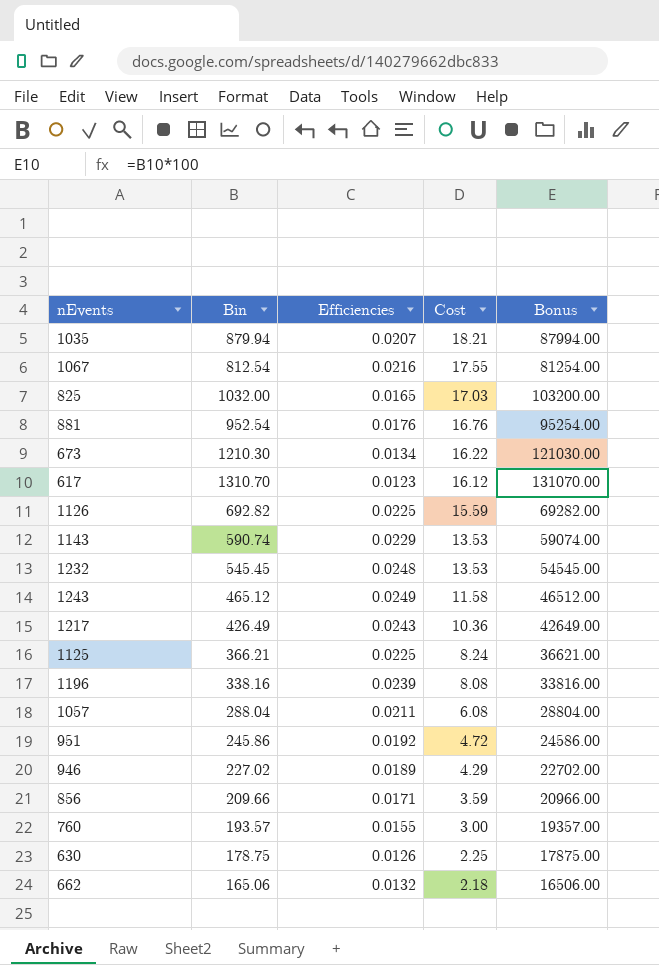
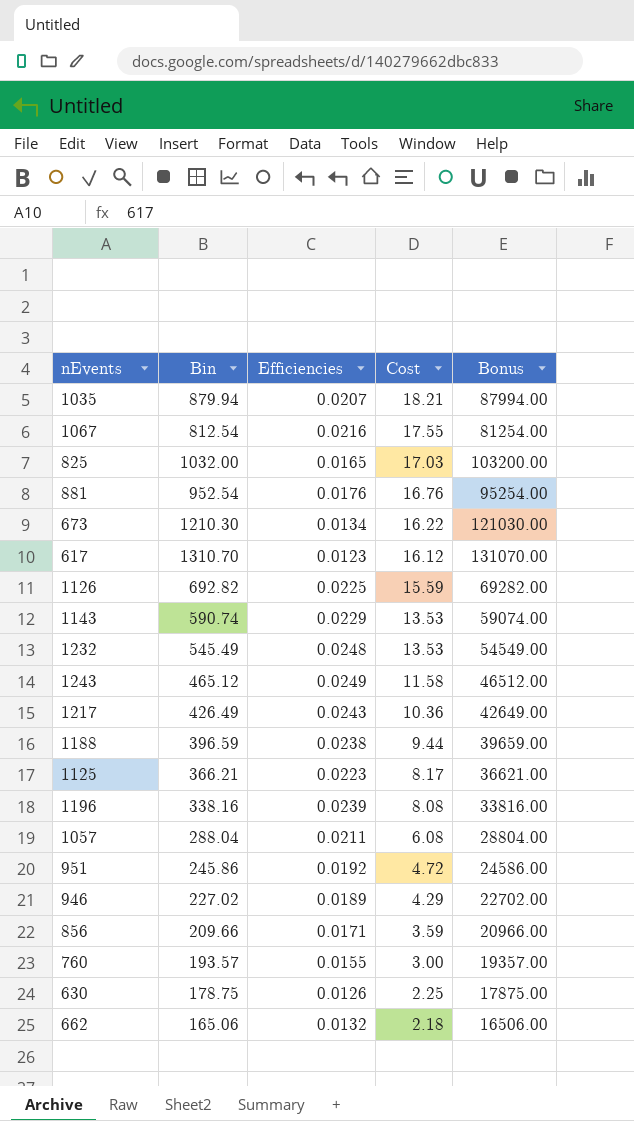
1232 | Bin: 545.45 -> 545.49
1232 | Bonus: 54545.00 -> 54549.00
row 1188: none -> 396.59 | 0.0238 | 9.44 | 39659.00
1125 | Efficiencies: 0.0225 -> 0.0223
1125 | Cost: 8.24 -> 8.17

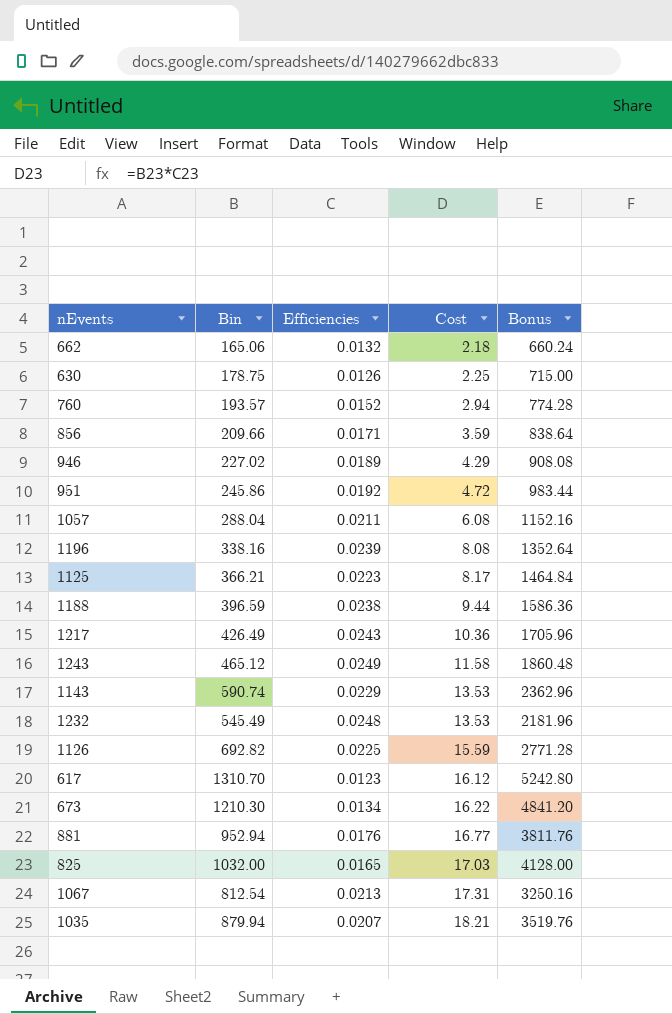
row order: Cost descending -> Cost ascending
column Bonus | formula: [Bin] * 100 -> [Bin] * 4
760 | Efficiencies: 0.0155 -> 0.0152
760 | Cost: 3.00 -> 2.94
881 | Bin: 952.54 -> 952.94
881 | Cost: 16.76 -> 16.77
1067 | Efficiencies: 0.0216 -> 0.0213
1067 | Cost: 17.55 -> 17.31

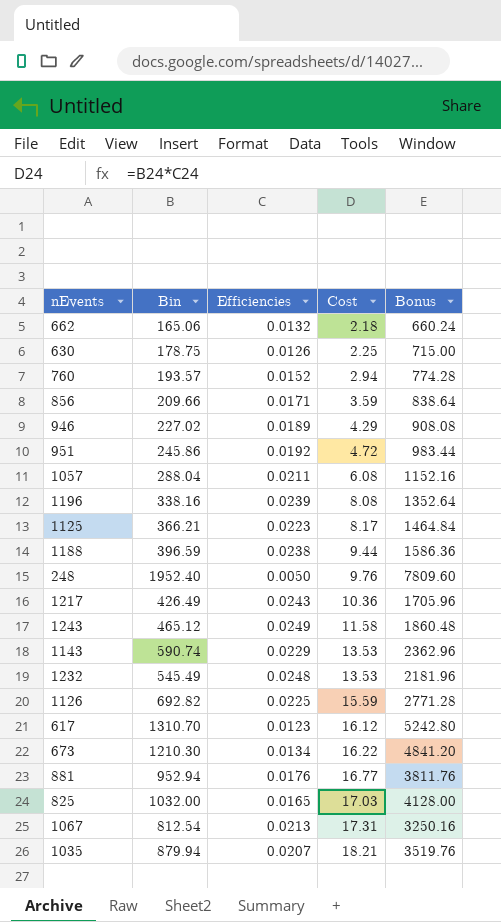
row 248: none -> 1952.40 | 0.0050 | 9.76 | 7809.60

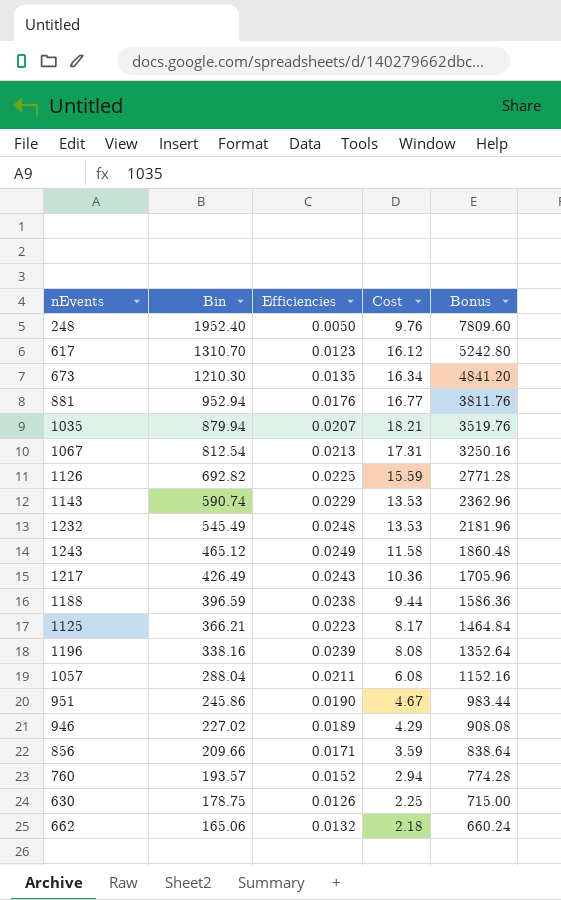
row order: Cost ascending -> Bin descending
row 825: 1032.00 | 0.0165 | 17.03 | 4128.00 -> none
673 | Efficiencies: 0.0134 -> 0.0135
673 | Cost: 16.22 -> 16.34
951 | Efficiencies: 0.0192 -> 0.0190
951 | Cost: 4.72 -> 4.67

